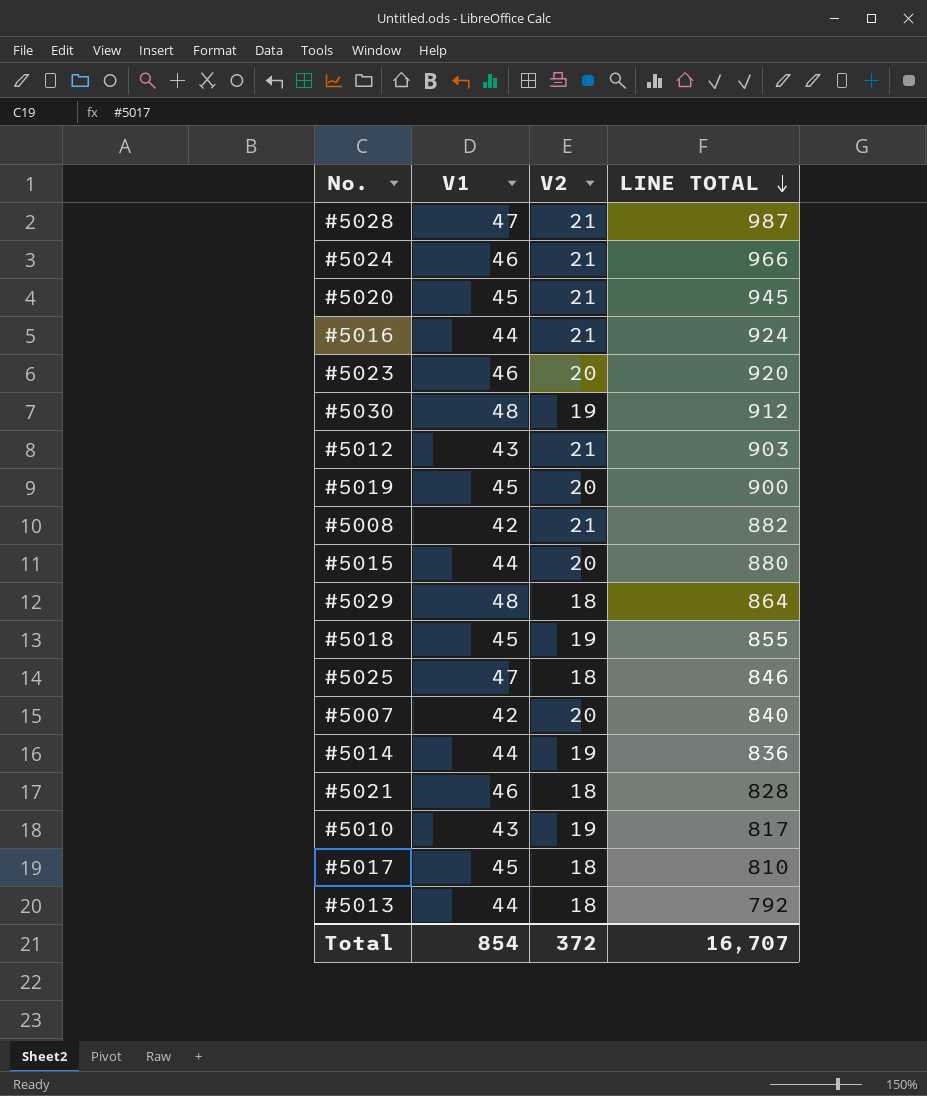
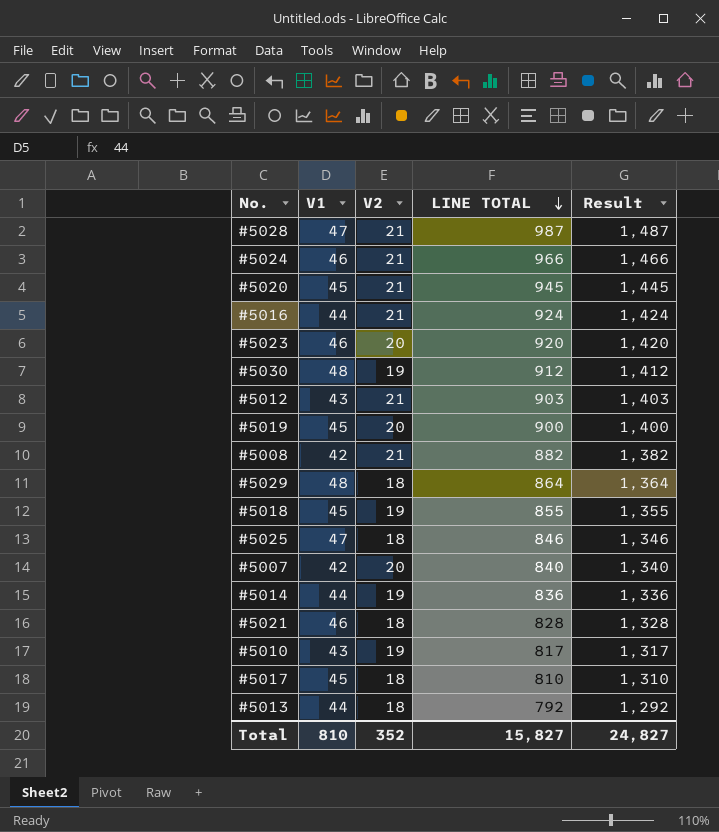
column Result | formula: none -> [LINE TOTAL] + 500
row #5015: 44 | 20 | 880 -> none
Total | V1: 854 -> 810
Total | V2: 372 -> 352
Total | LINE TOTAL: 16,707 -> 15,827

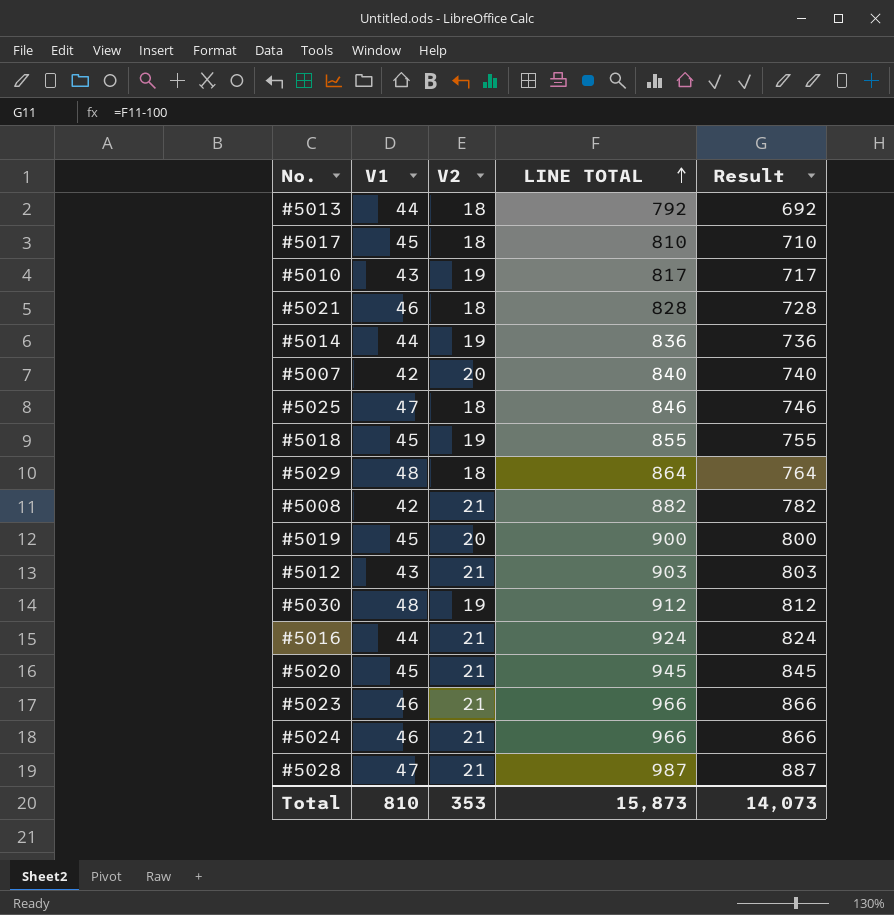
row order: LINE TOTAL descending -> LINE TOTAL ascending
column Result | formula: [LINE TOTAL] + 500 -> [LINE TOTAL] - 100
#5023 | V2: 20 -> 21
#5023 | LINE TOTAL: 920 -> 966
Total | V2: 352 -> 353
Total | LINE TOTAL: 15,827 -> 15,873
Total | Result: 24,827 -> 14,073

